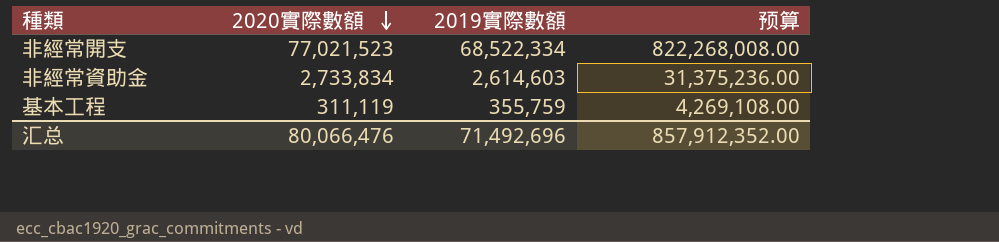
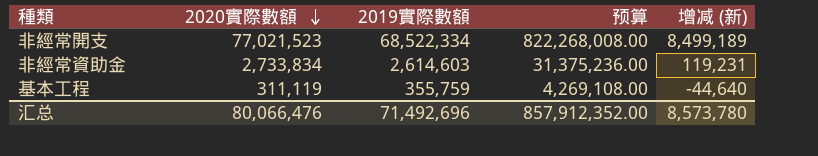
column 增减 (新) | formula: none -> [2020實際數額] - [2019實際數額]

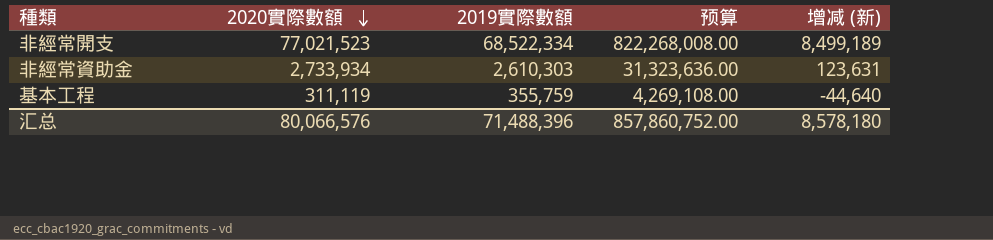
非經常資助金 | 2020實際數額: 2,733,834 -> 2,733,934
非經常資助金 | 2019實際數額: 2,614,603 -> 2,610,303
非經常資助金 | 预算: 31,375,236.00 -> 31,323,636.00
非經常資助金 | 增减 (新): 119,231 -> 123,631
汇总 | 2020實際數額: 80,066,476 -> 80,066,576
汇总 | 2019實際數額: 71,492,696 -> 71,488,396
汇总 | 预算: 857,912,352.00 -> 857,860,752.00
汇总 | 增减 (新): 8,573,780 -> 8,578,180

